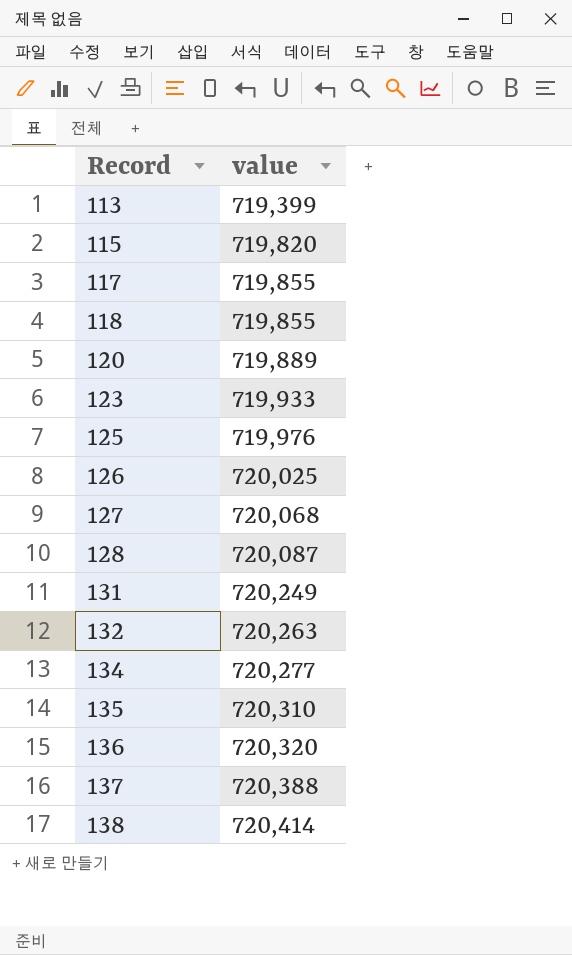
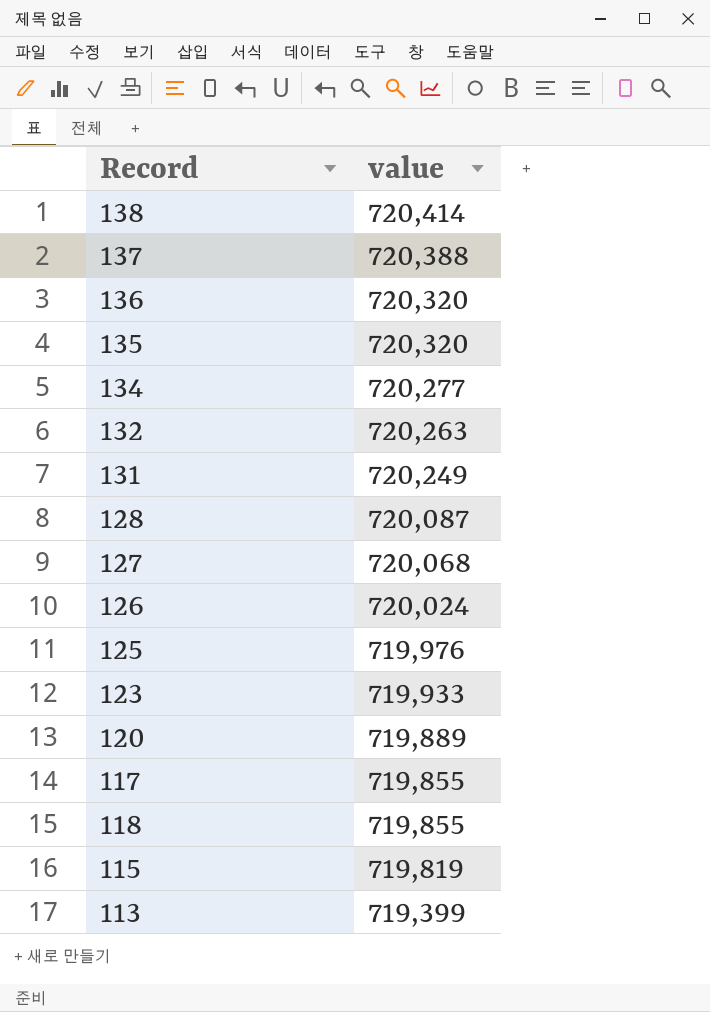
row order: Record ascending -> value descending
135 | value: 720,310 -> 720,320
126 | value: 720,025 -> 720,024
115 | value: 719,820 -> 719,819

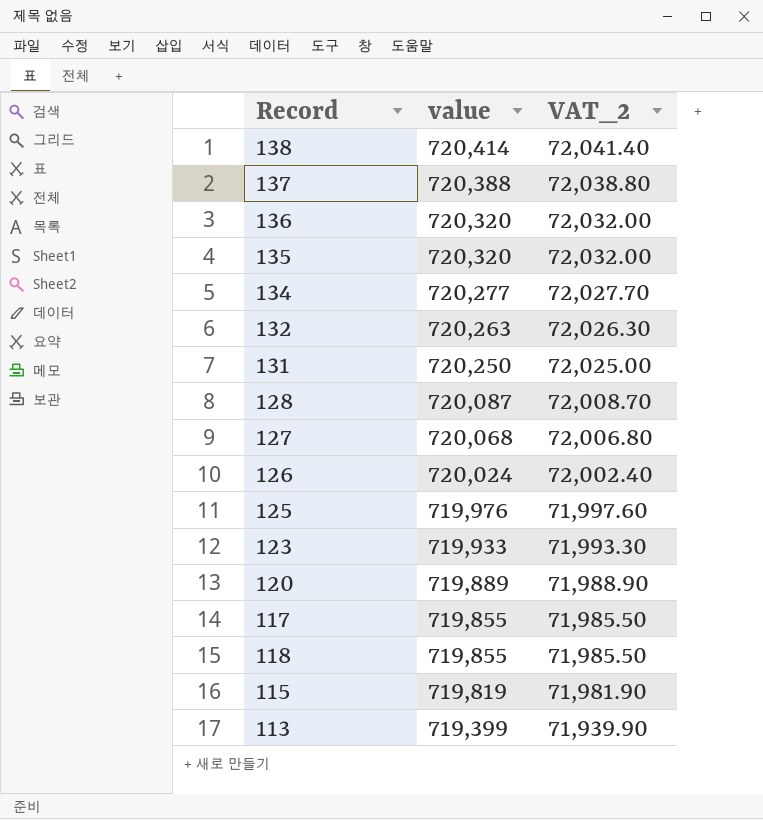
column VAT_2 | formula: none -> [value] * 0.1
131 | value: 720,249 -> 720,250

